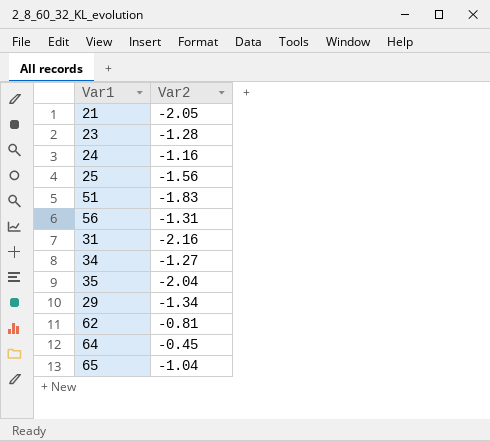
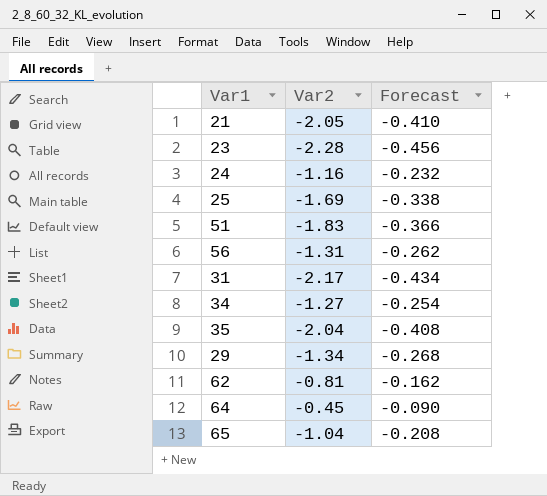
column Forecast | formula: none -> [Var2] * 0.2
23 | Var2: -1.28 -> -2.28
25 | Var2: -1.56 -> -1.69
31 | Var2: -2.16 -> -2.17

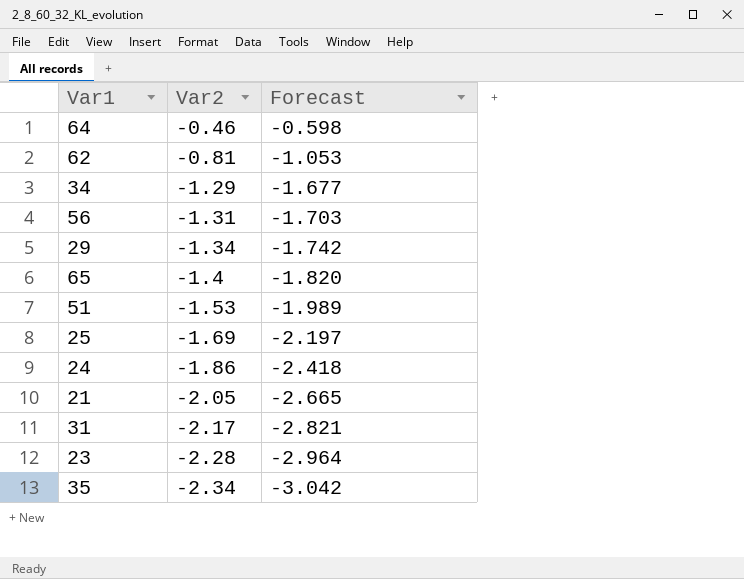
row order: none -> Var2 descending
column Forecast | formula: [Var2] * 0.2 -> [Var2] * 1.3
64 | Var2: -0.45 -> -0.46
34 | Var2: -1.27 -> -1.29
65 | Var2: -1.04 -> -1.4
51 | Var2: -1.83 -> -1.53
24 | Var2: -1.16 -> -1.86
35 | Var2: -2.04 -> -2.34

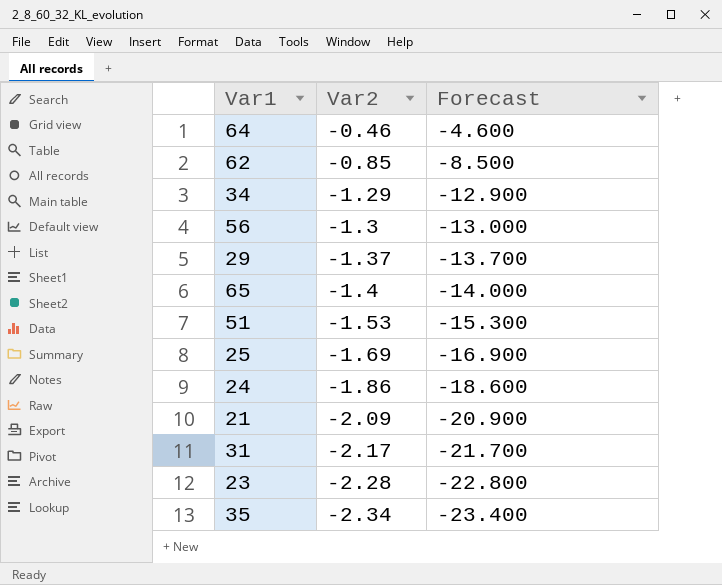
column Forecast | formula: [Var2] * 1.3 -> [Var2] * 10
62 | Var2: -0.81 -> -0.85
56 | Var2: -1.31 -> -1.3
29 | Var2: -1.34 -> -1.37
21 | Var2: -2.05 -> -2.09

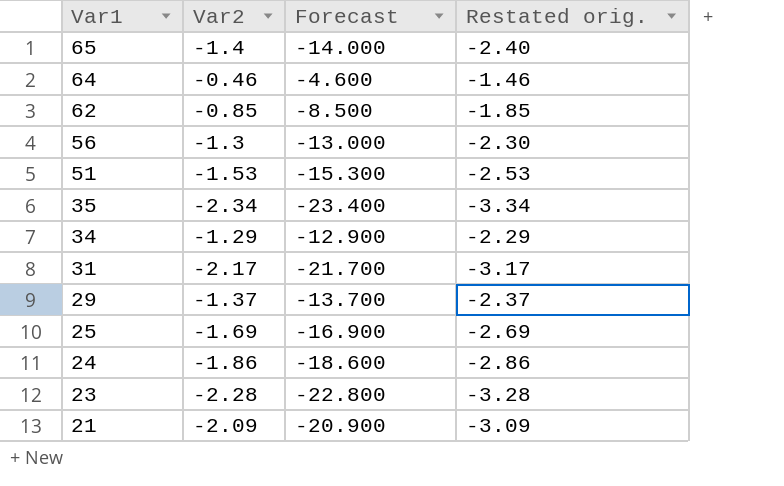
row order: Var2 descending -> Var1 descending
column Restated orig. | formula: none -> [Var2] - 1

